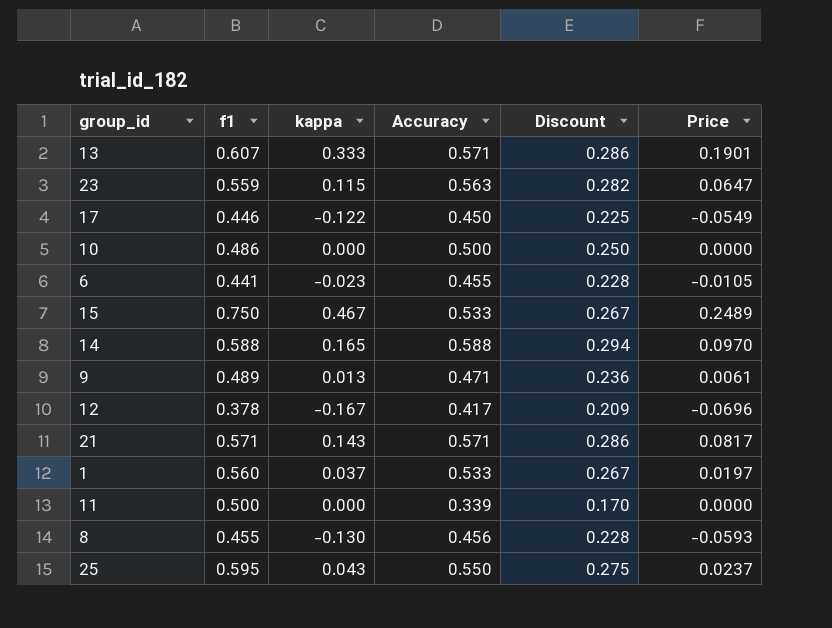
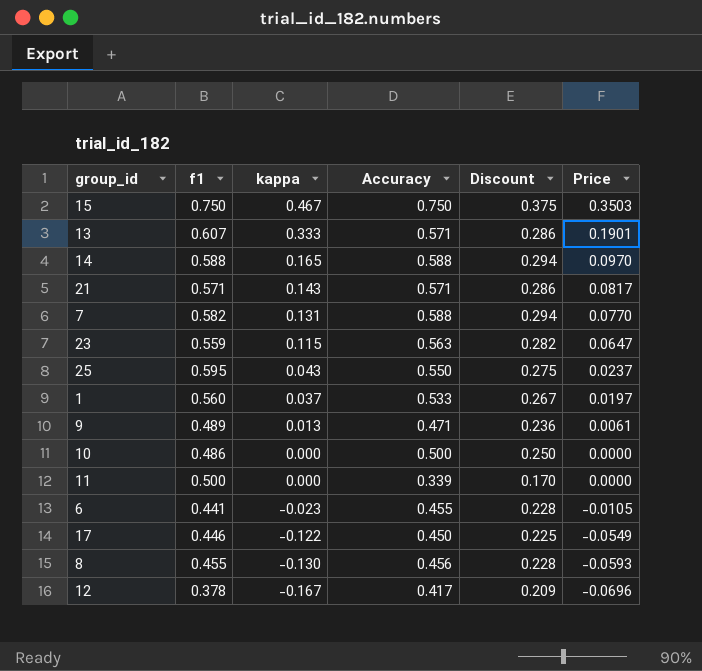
row order: none -> kappa descending
15 | Accuracy: 0.533 -> 0.750
15 | Discount: 0.267 -> 0.375
15 | Price: 0.2489 -> 0.3503
row 7: none -> 0.582 | 0.131 | 0.588 | 0.294 | 0.0770

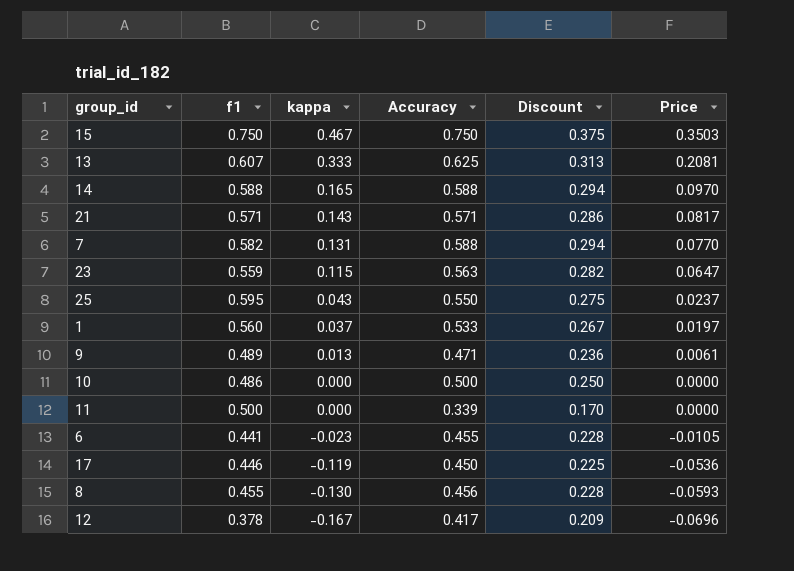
13 | Accuracy: 0.571 -> 0.625
13 | Discount: 0.286 -> 0.313
13 | Price: 0.1901 -> 0.2081
17 | kappa: -0.122 -> -0.119
17 | Price: -0.0549 -> -0.0536

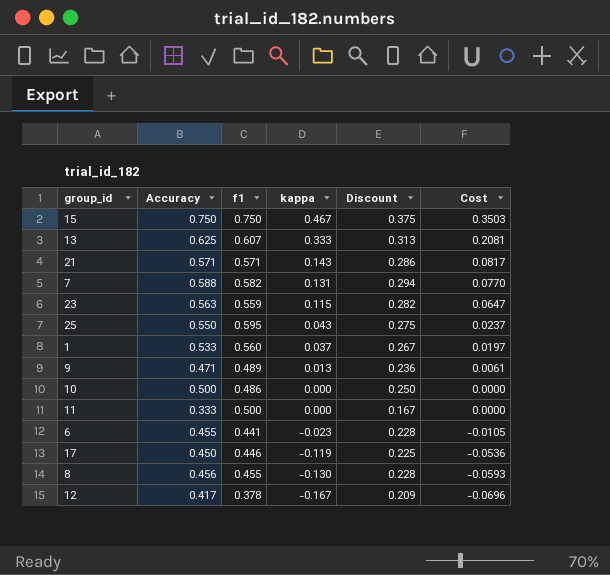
column Accuracy | position: 4 -> 2
column name: Price -> Cost
row 14: 0.588 | 0.165 | 0.588 | 0.294 | 0.0970 -> none
11 | Accuracy: 0.339 -> 0.333
11 | Discount: 0.170 -> 0.167

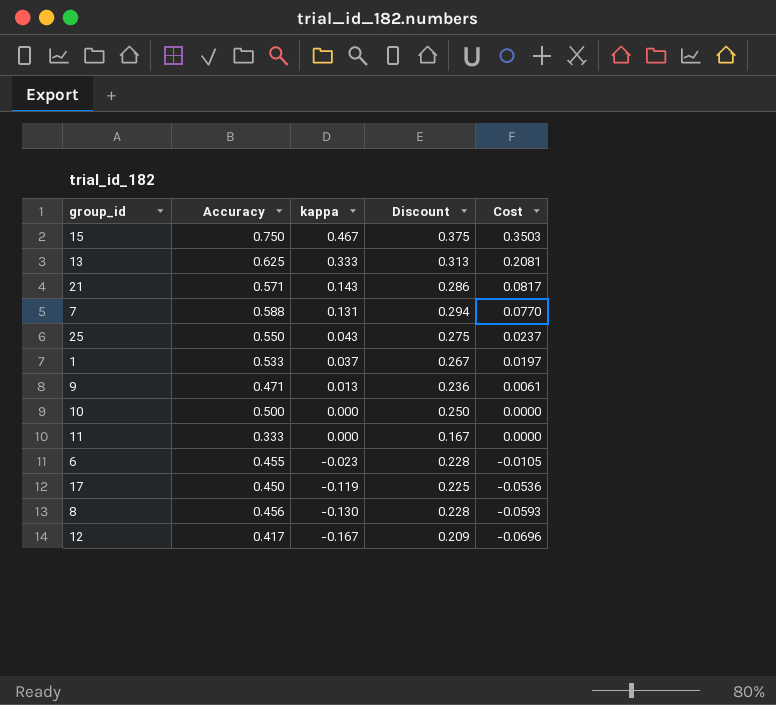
column f1 | position: 3 -> none
row 23: 0.563 | 0.559 | 0.115 | 0.282 | 0.0647 -> none

